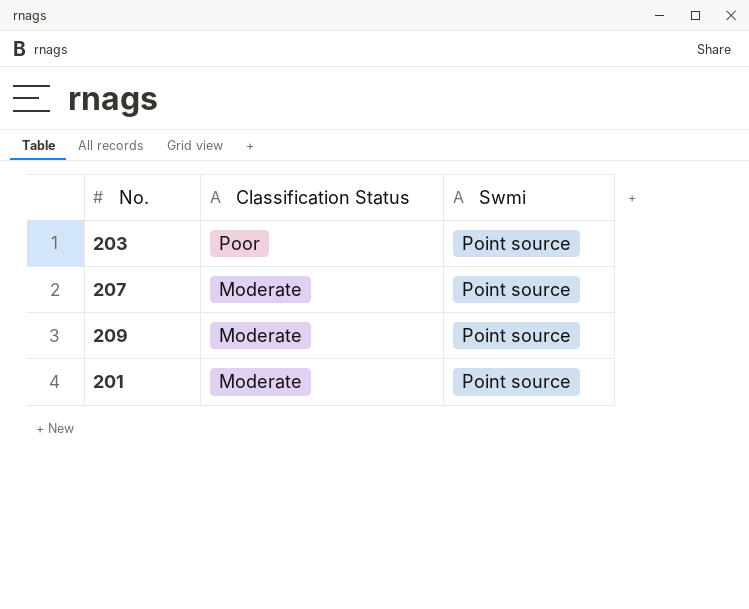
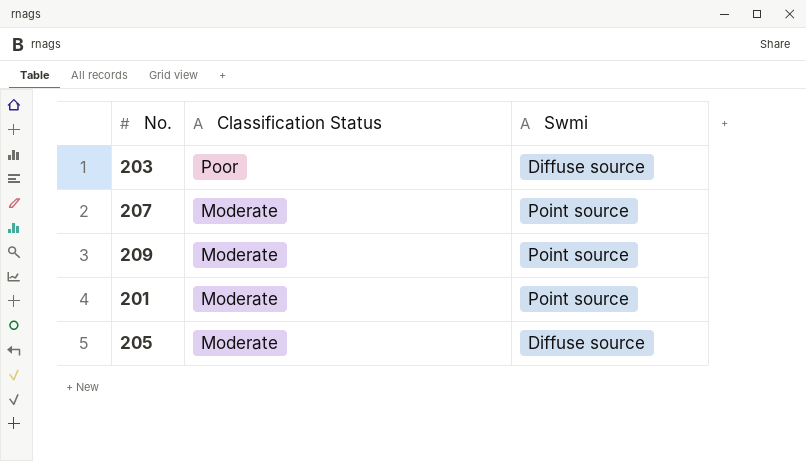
203 | Swmi: Point source -> Diffuse source
row 205: none -> Moderate | Diffuse source

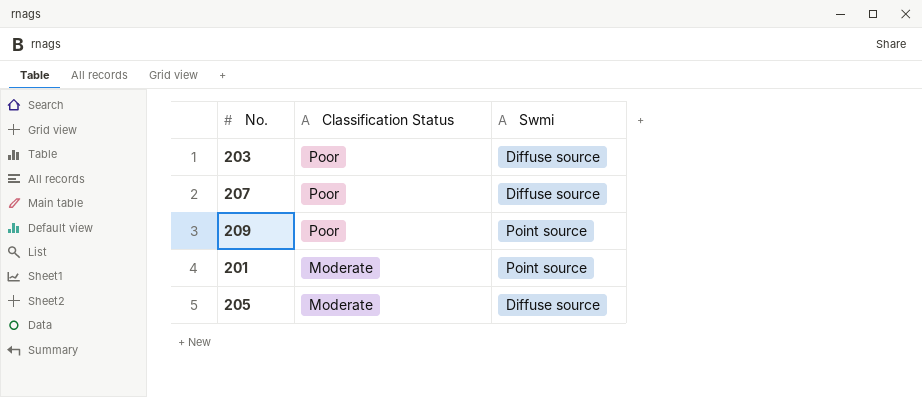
207 | Classification Status: Moderate -> Poor
207 | Swmi: Point source -> Diffuse source
209 | Classification Status: Moderate -> Poor

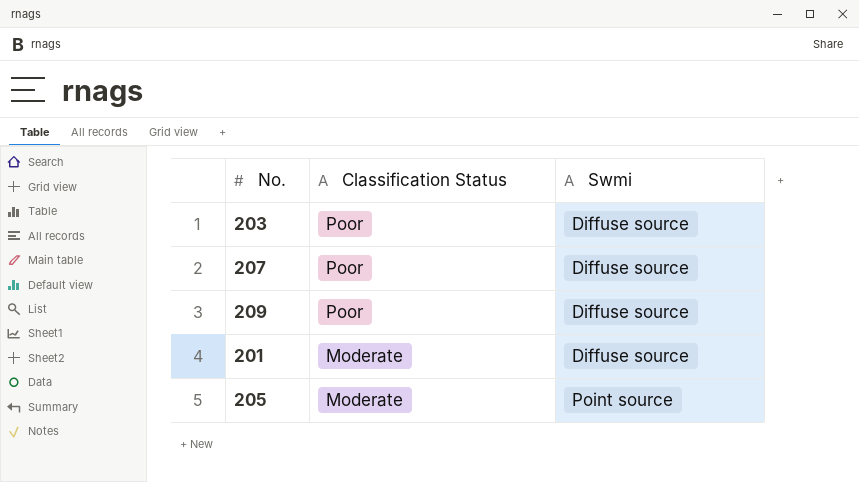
209 | Swmi: Point source -> Diffuse source
201 | Swmi: Point source -> Diffuse source
205 | Swmi: Diffuse source -> Point source

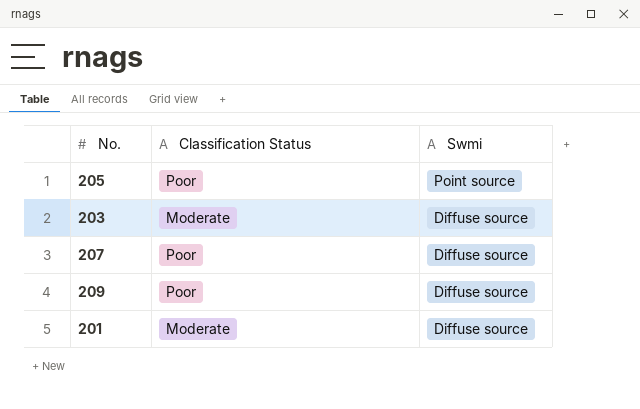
row order: Classification Status descending -> Swmi descending
205 | Classification Status: Moderate -> Poor
203 | Classification Status: Poor -> Moderate

